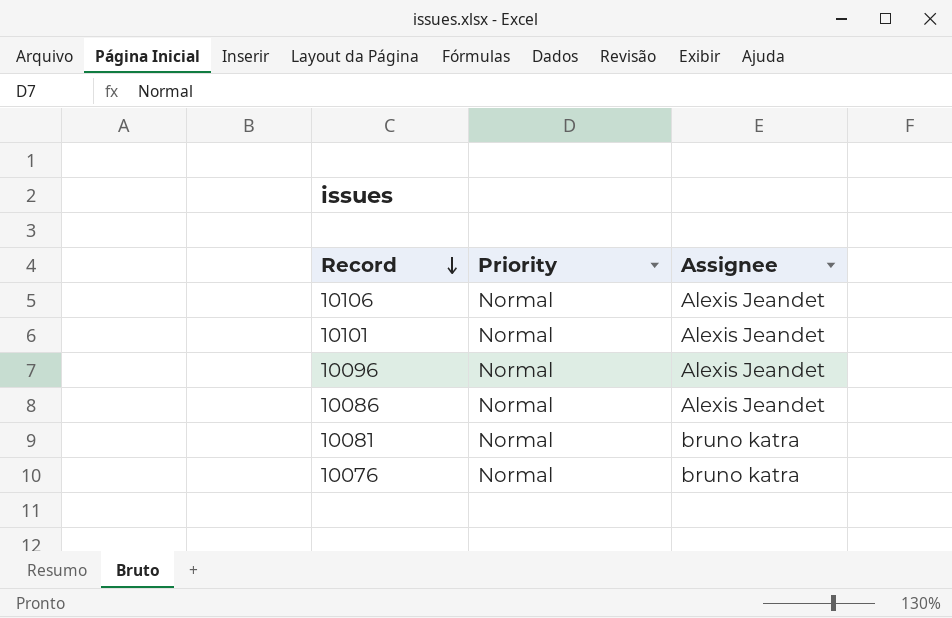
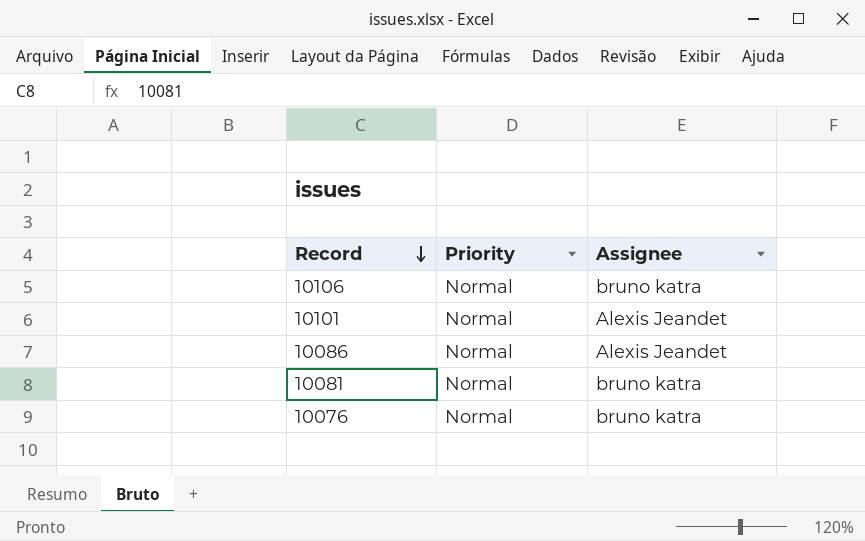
row 10096: Normal | Alexis Jeandet -> none
10106 | Assignee: Alexis Jeandet -> bruno katra

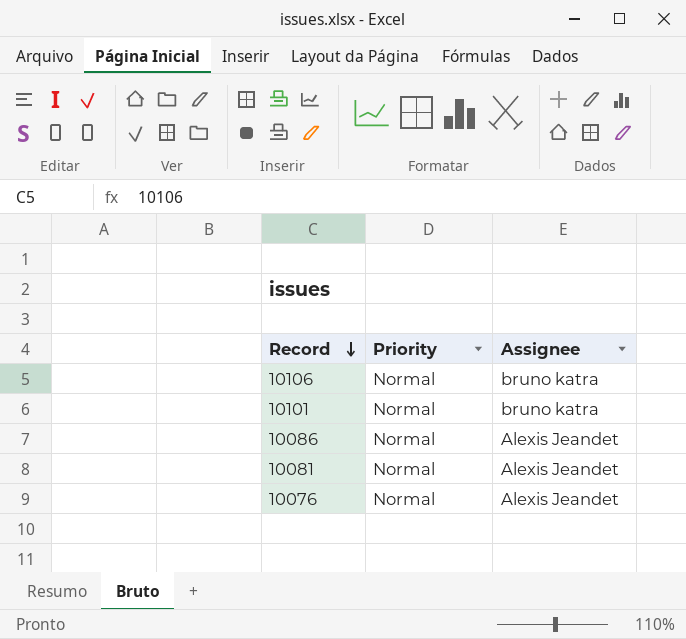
10101 | Assignee: Alexis Jeandet -> bruno katra
10081 | Assignee: bruno katra -> Alexis Jeandet
10076 | Assignee: bruno katra -> Alexis Jeandet

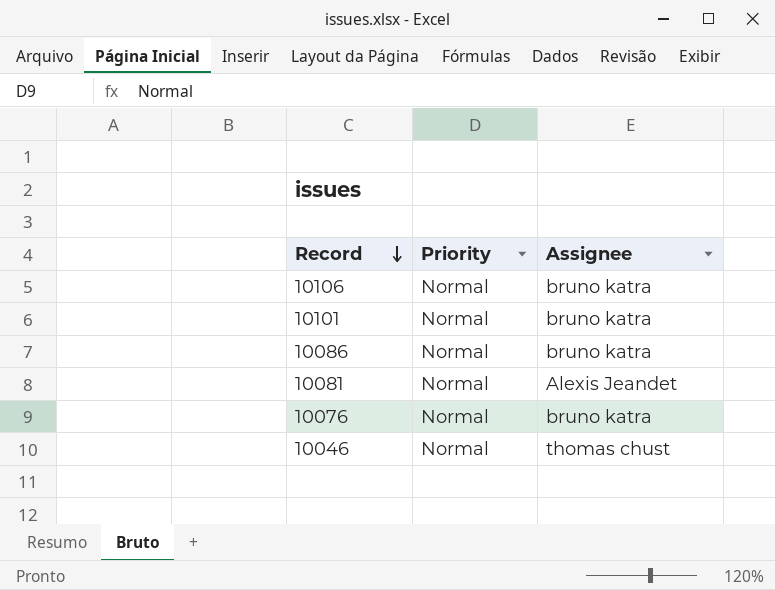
10086 | Assignee: Alexis Jeandet -> bruno katra
10076 | Assignee: Alexis Jeandet -> bruno katra
row 10046: none -> Normal | thomas chust

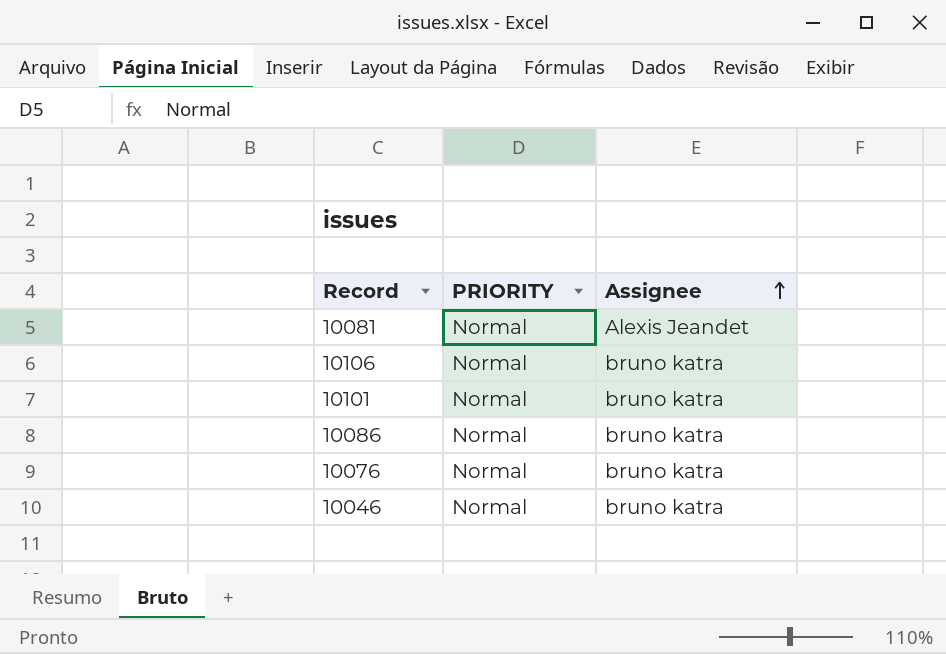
row order: Record descending -> Assignee ascending
column name: Priority -> PRIORITY
10046 | Assignee: thomas chust -> bruno katra

